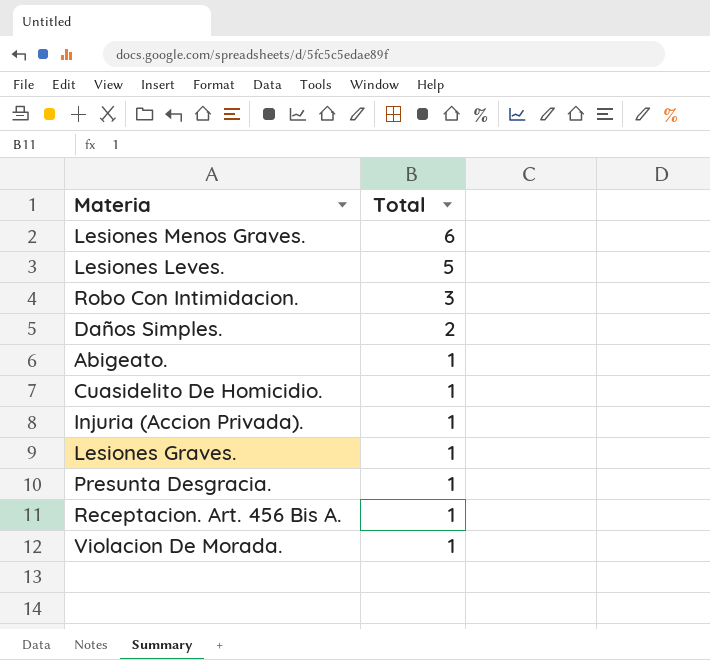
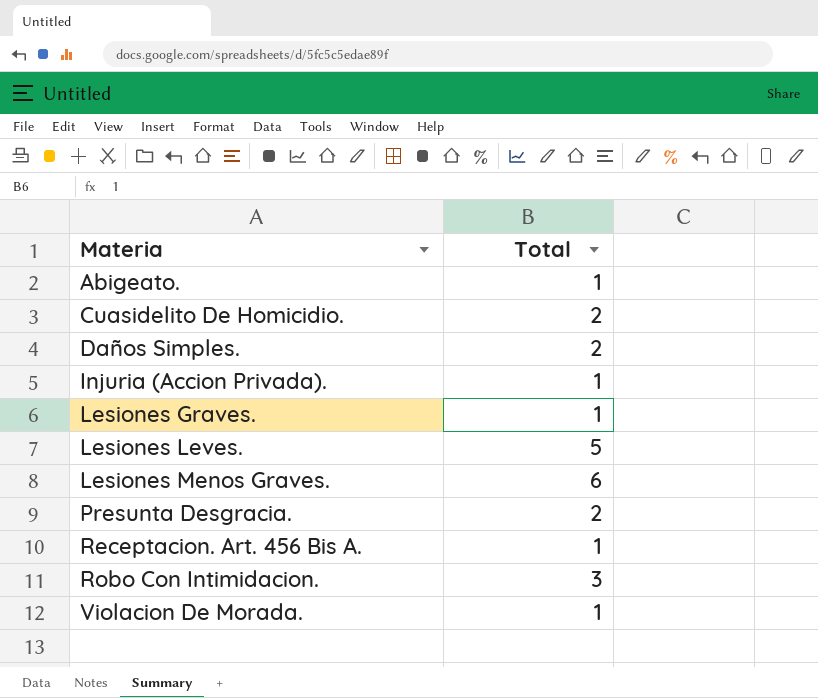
row order: Total descending -> Materia ascending
Cuasidelito De Homicidio. | Total: 1 -> 2
Presunta Desgracia. | Total: 1 -> 2

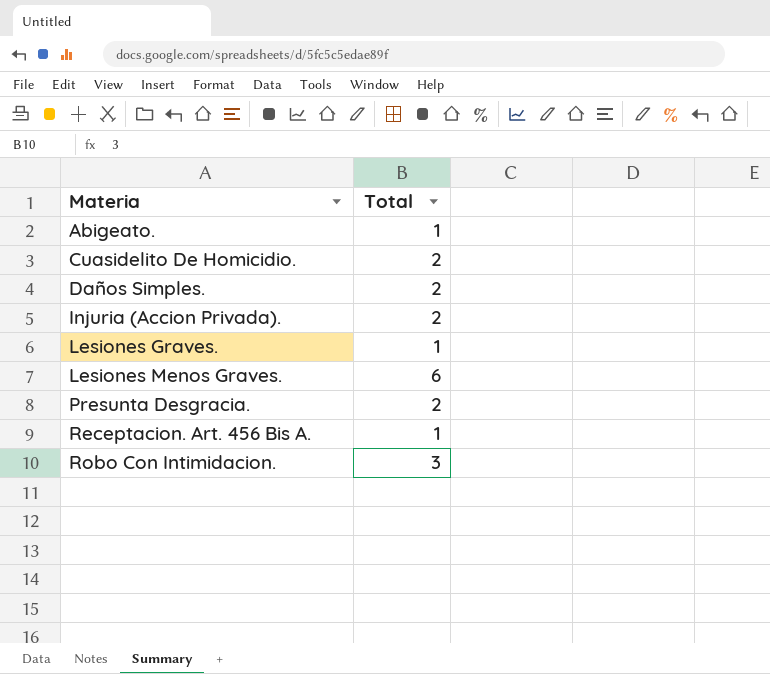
row Lesiones Leves.: 5 -> none
row Violacion De Morada.: 1 -> none
Injuria (Accion Privada). | Total: 1 -> 2

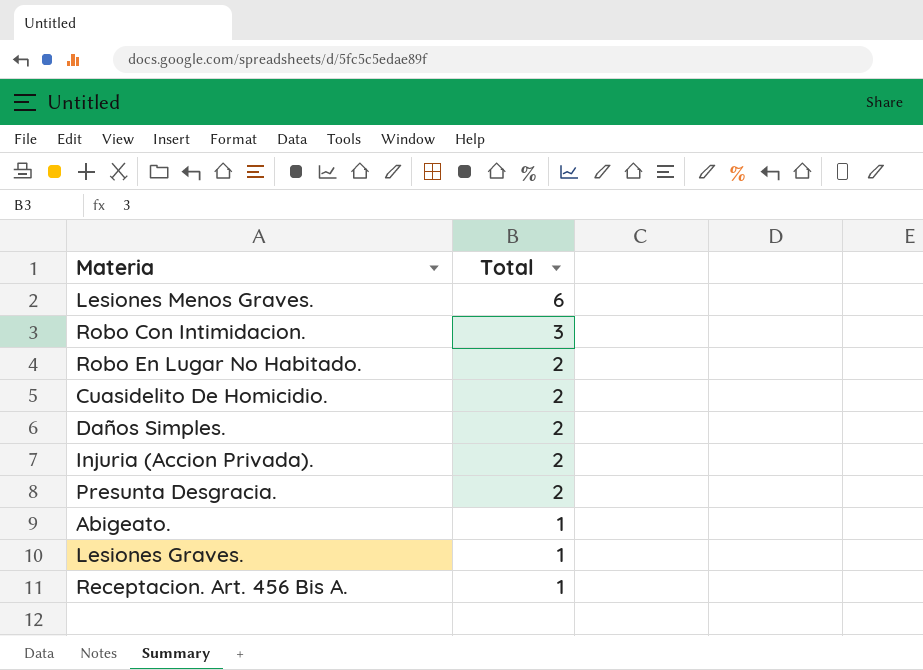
row order: Materia ascending -> Total descending
row Robo En Lugar No Habitado.: none -> 2

